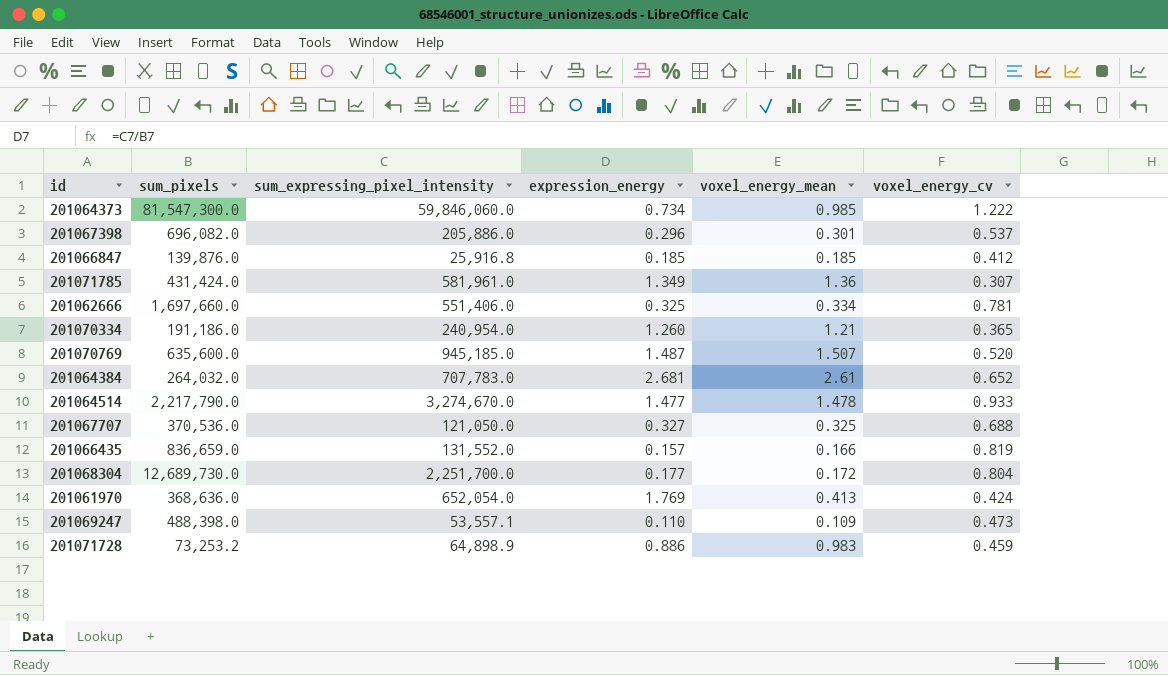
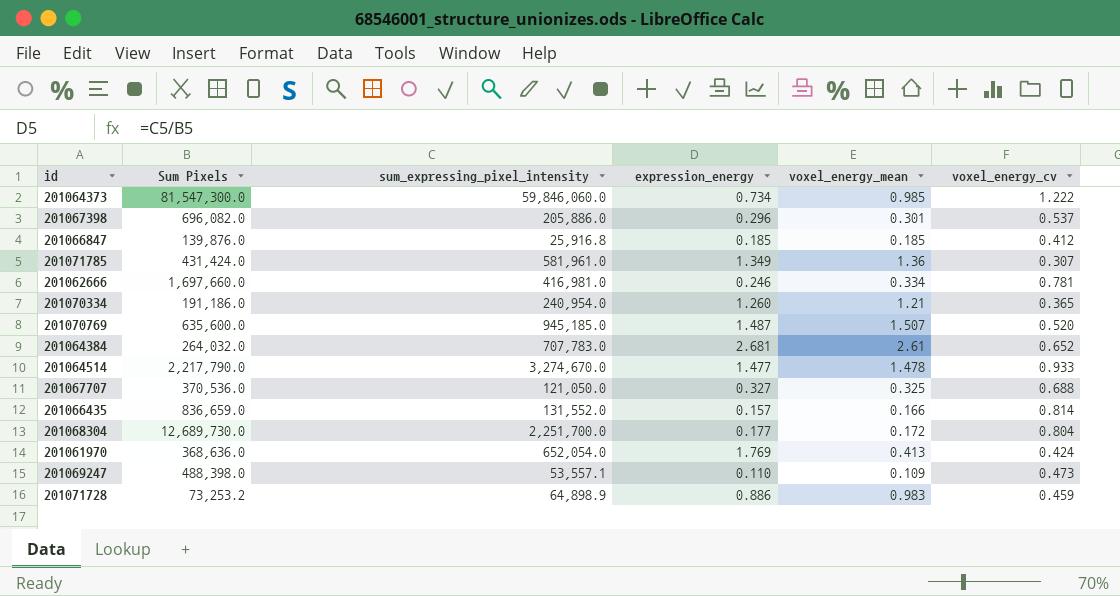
column name: sum_pixels -> Sum Pixels
201062666 | sum_expressing_pixel_intensity: 551,406.0 -> 416,981.0
201062666 | expression_energy: 0.325 -> 0.246
201066435 | voxel_energy_cv: 0.819 -> 0.814

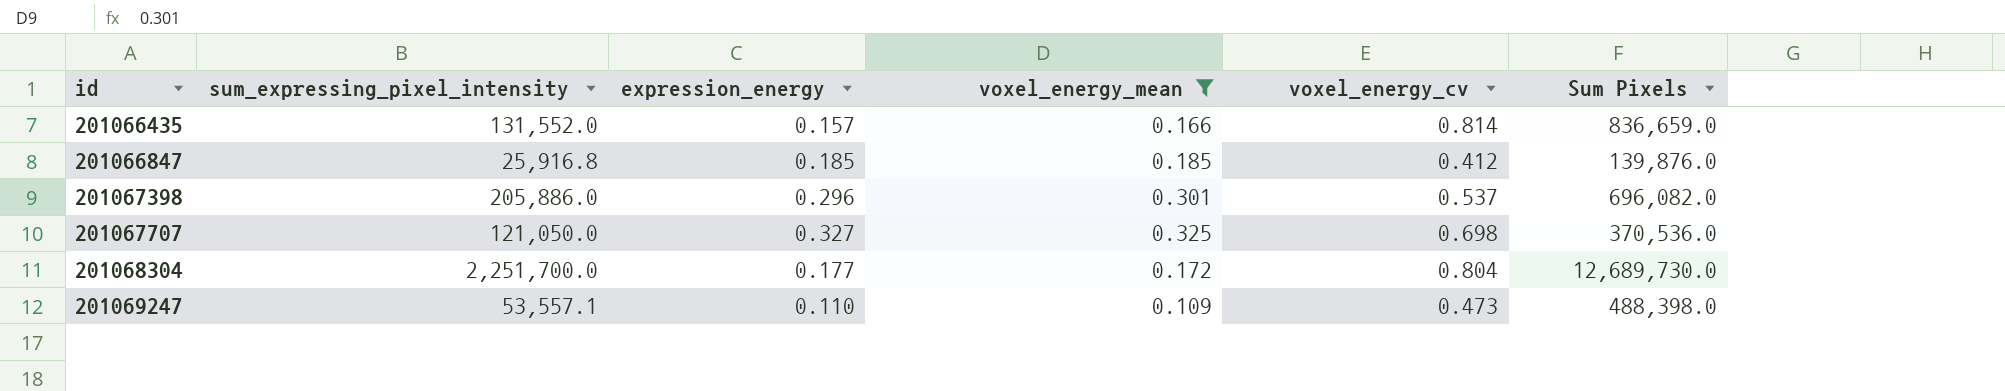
filter: none -> voxel_energy_mean <= 0.325
row order: none -> id ascending
column Sum Pixels | position: 2 -> 6
201067707 | voxel_energy_cv: 0.688 -> 0.698

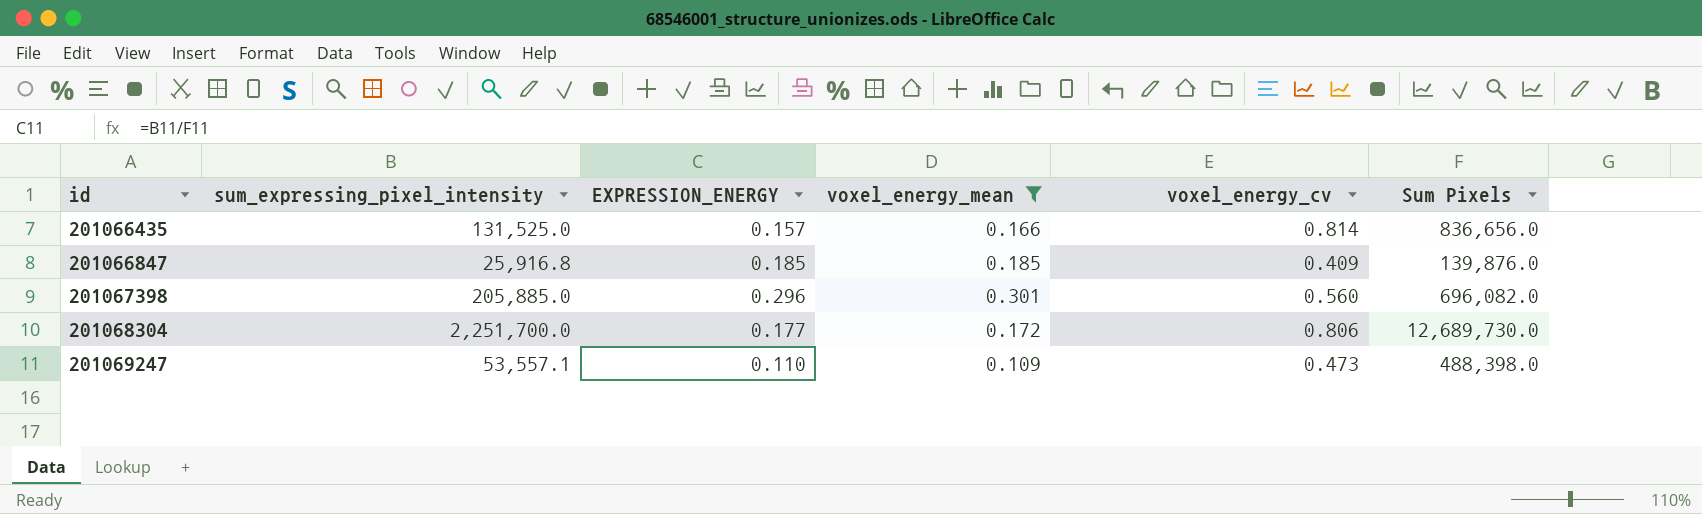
column name: expression_energy -> EXPRESSION_ENERGY
row 201067707: 121,050.0 | 0.327 | 0.325 | 0.698 | 370,536.0 -> none
201066435 | sum_expressing_pixel_intensity: 131,552.0 -> 131,525.0
201066435 | Sum Pixels: 836,659.0 -> 836,656.0
201066847 | voxel_energy_cv: 0.412 -> 0.409
201067398 | sum_expressing_pixel_intensity: 205,886.0 -> 205,885.0
201067398 | voxel_energy_cv: 0.537 -> 0.560
201068304 | voxel_energy_cv: 0.804 -> 0.806

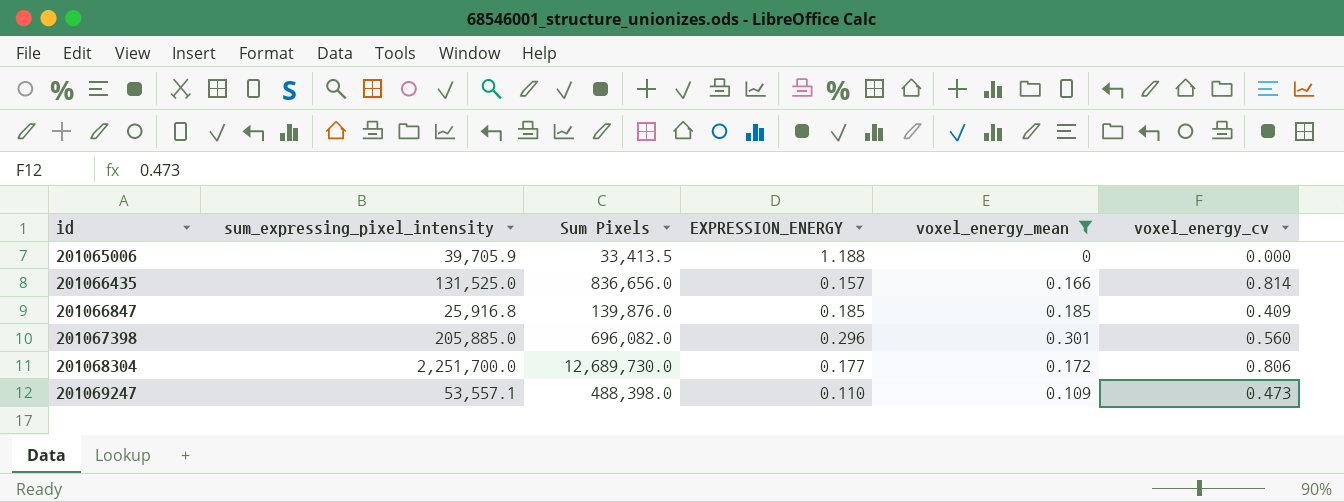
column Sum Pixels | position: 6 -> 3
row 201065006: none -> 39,705.9 | 33,413.5 | 1.188 | 0 | 0.000

